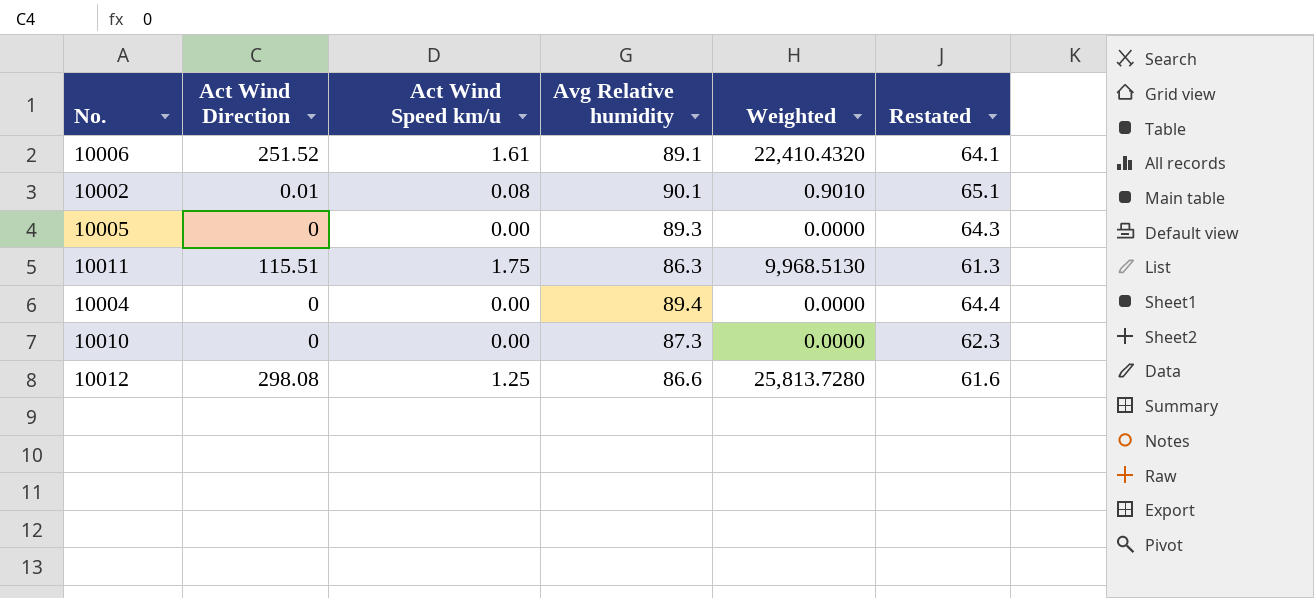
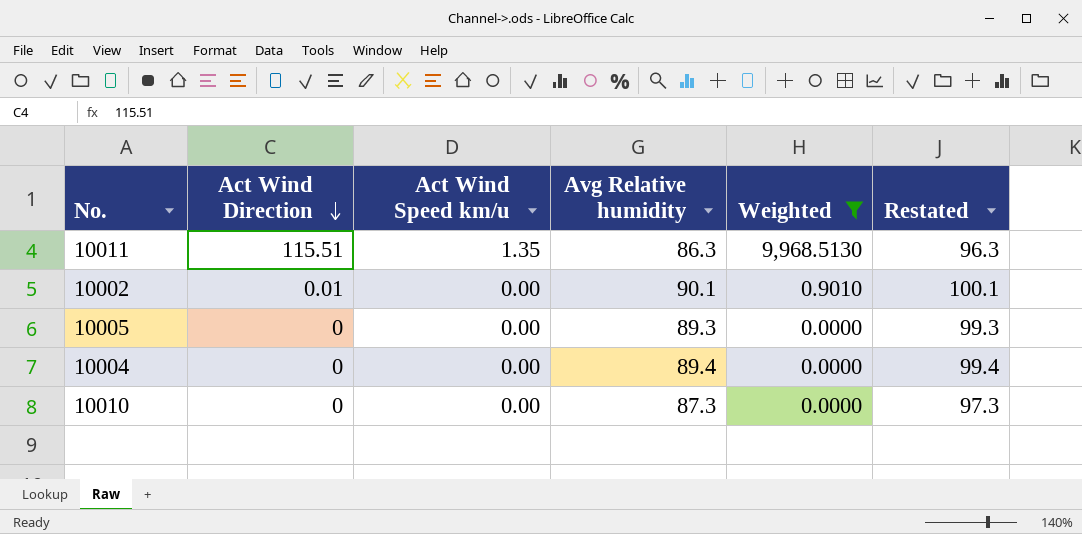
filter: none -> Weighted <= 9,968.5130
row order: none -> Act Wind Direction descending
column Restated | formula: [Avg Relative humidity] - 25 -> [Avg Relative humidity] + 10
10011 | Act Wind Speed km/u: 1.75 -> 1.35
10002 | Act Wind Speed km/u: 0.08 -> 0.00

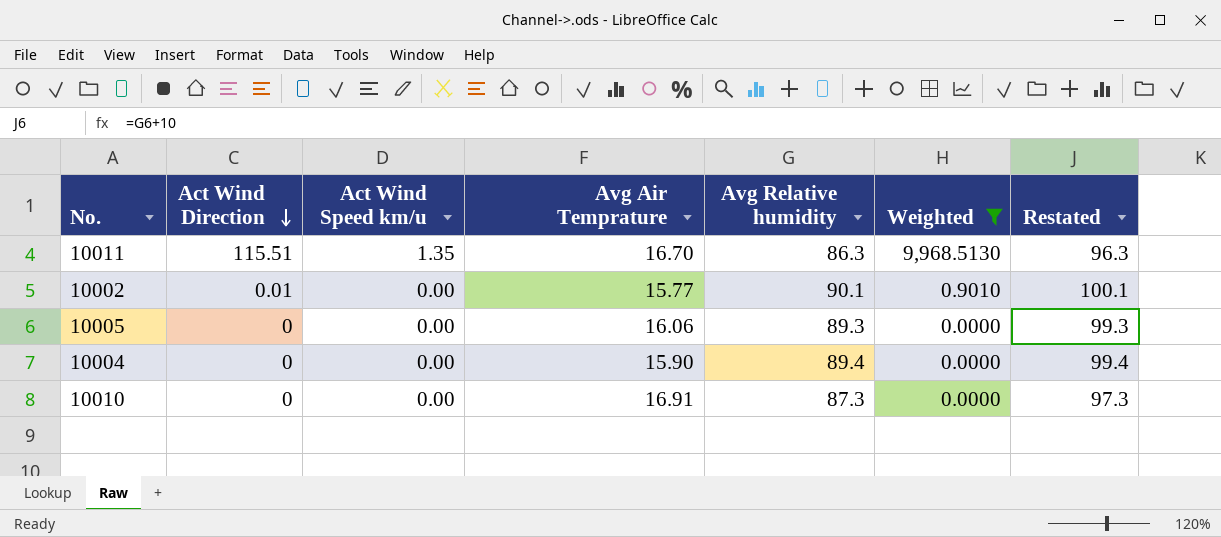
column Avg Air Temprature | position: none -> 4

